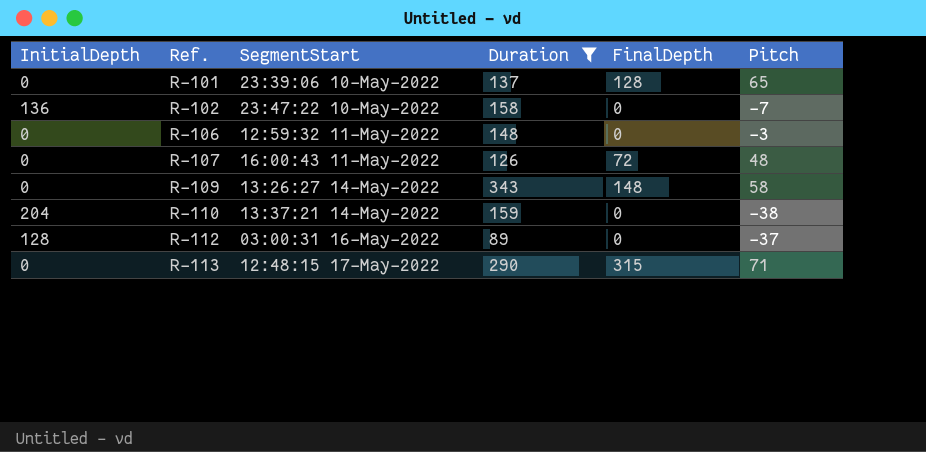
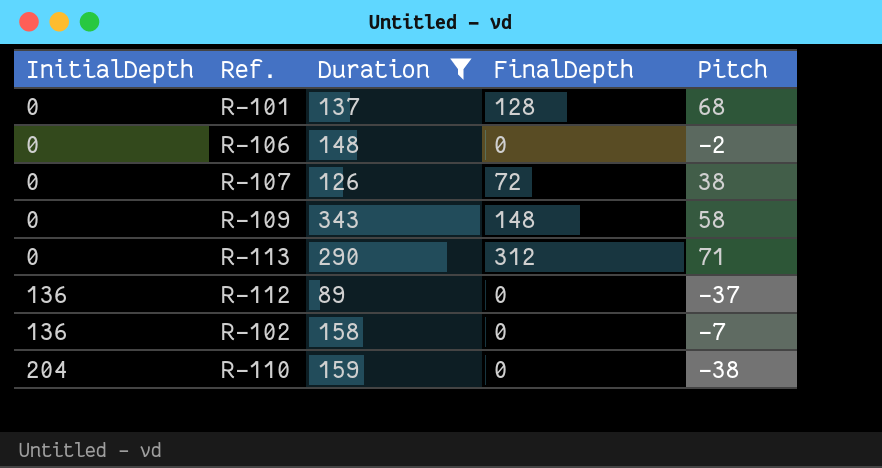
row order: Ref. ascending -> InitialDepth ascending
column SegmentStart | position: 3 -> none
R-101 | Pitch: 65 -> 68
R-106 | Pitch: -3 -> -2
R-107 | Pitch: 48 -> 38
R-113 | FinalDepth: 315 -> 312
R-112 | InitialDepth: 128 -> 136

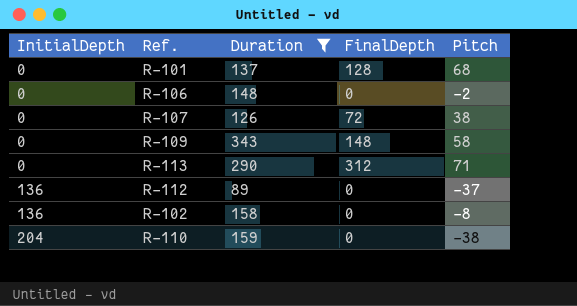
R-102 | Pitch: -7 -> -8

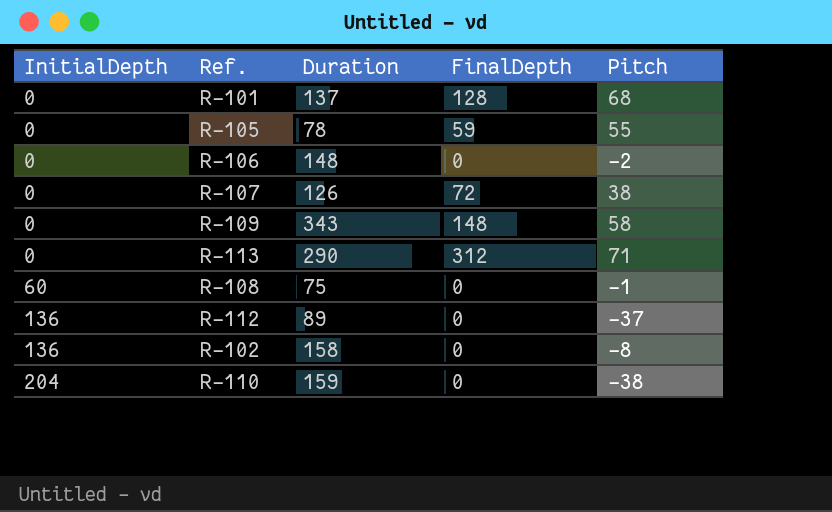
filter: Duration >= 89 -> none

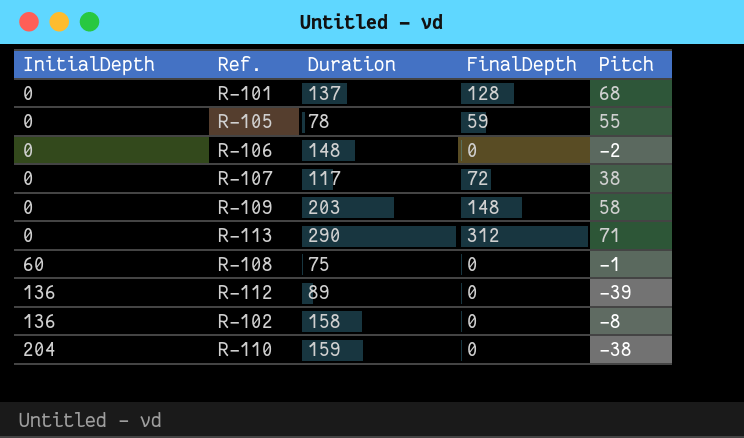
R-107 | Duration: 126 -> 117
R-109 | Duration: 343 -> 203
R-112 | Pitch: -37 -> -39

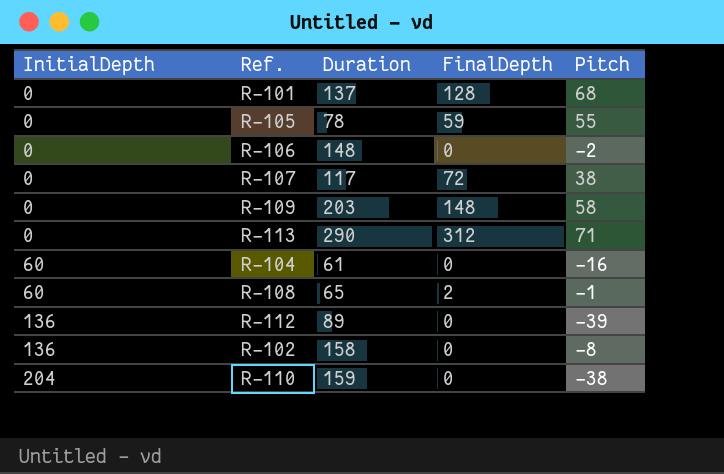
row R-104: none -> 60 | 61 | 0 | -16
R-108 | Duration: 75 -> 65
R-108 | FinalDepth: 0 -> 2

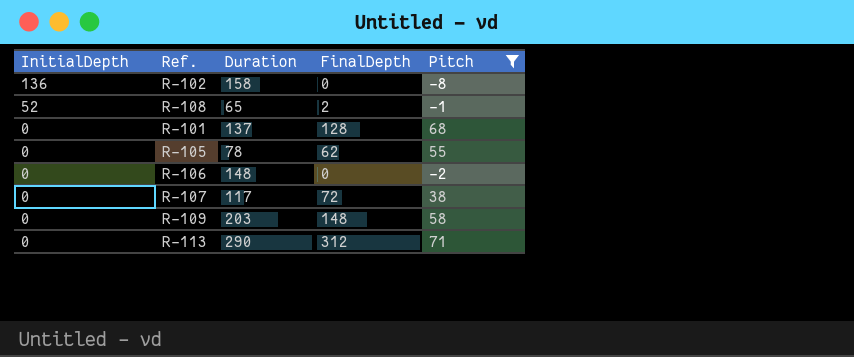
filter: none -> Pitch >= -8
row order: InitialDepth ascending -> InitialDepth descending
R-108 | InitialDepth: 60 -> 52
R-105 | FinalDepth: 59 -> 62

